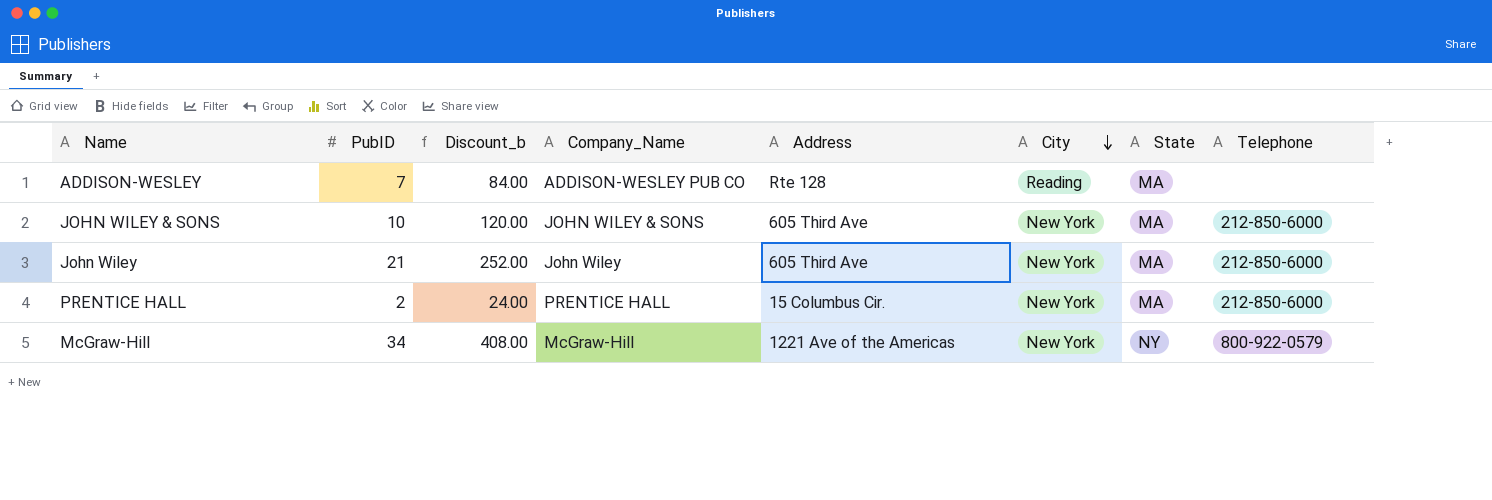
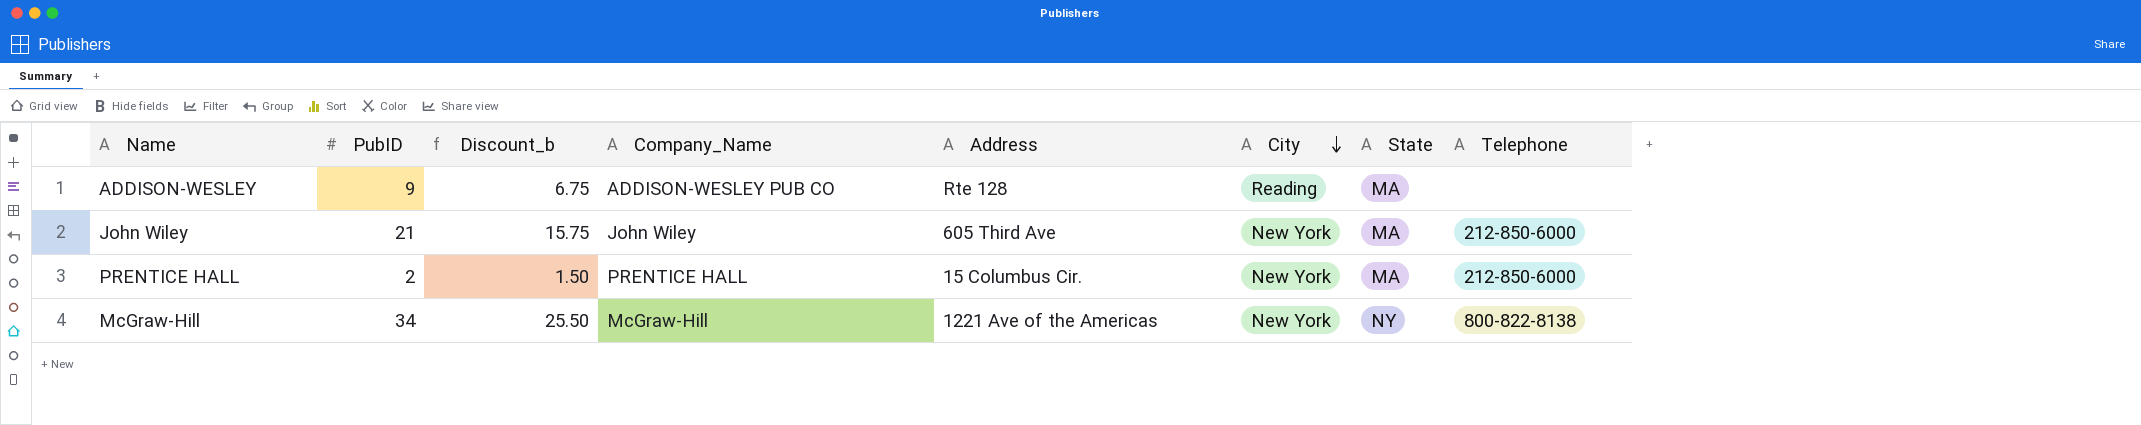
column Discount_b | formula: [PubID] * 12 -> [PubID] * 0.75
row JOHN WILEY & SONS: 10 | 120.00 | JOHN WILEY & SONS | 605 Third Ave | New York | MA | 212-850-6000 -> none
ADDISON-WESLEY | PubID: 7 -> 9
McGraw-Hill | Telephone: 800-922-0579 -> 800-822-8138

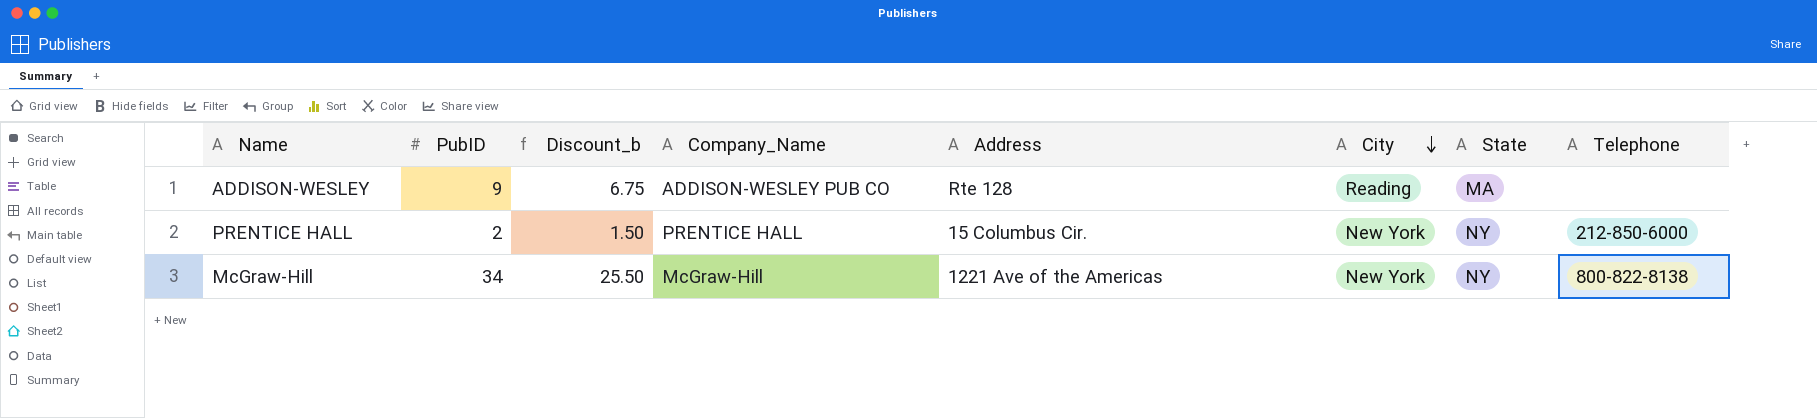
row John Wiley: 21 | 15.75 | John Wiley | 605 Third Ave | New York | MA | 212-850-6000 -> none
PRENTICE HALL | State: MA -> NY

